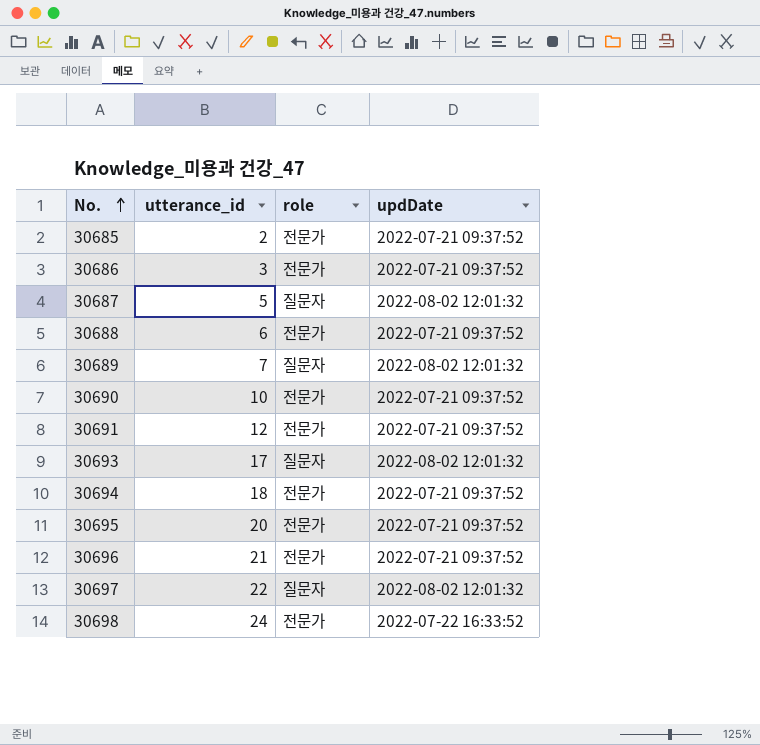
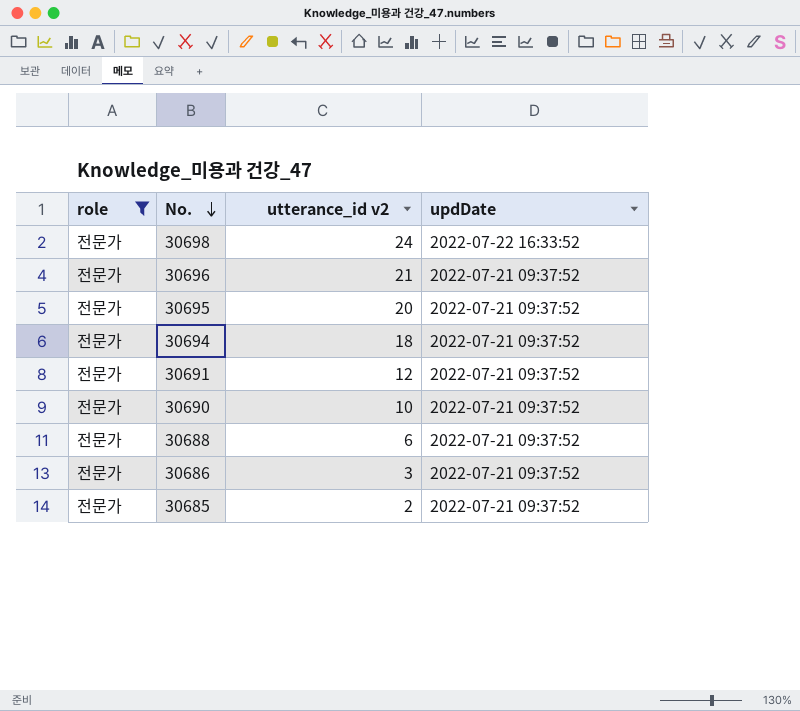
filter: none -> role = 전문가
row order: No. ascending -> No. descending
column role | position: 3 -> 1
column name: utterance_id -> utterance_id v2

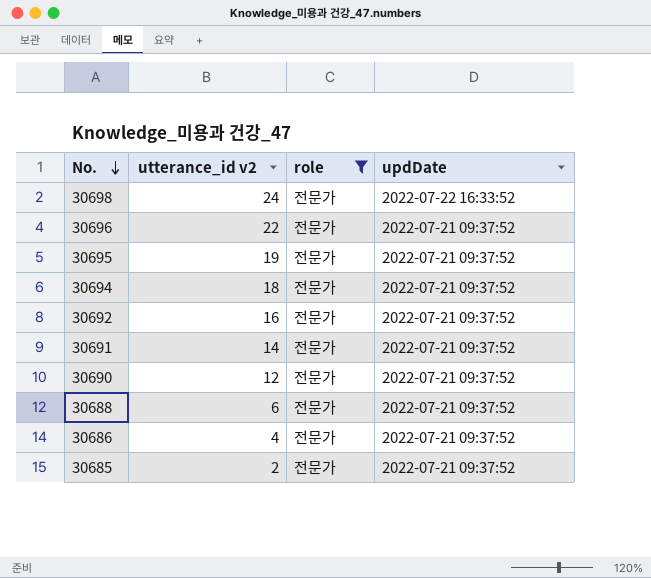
column role | position: 1 -> 3
30696 | utterance_id v2: 21 -> 22
30695 | utterance_id v2: 20 -> 19
row 30692: none -> 16 | 전문가 | 2022-07-21 09:37:52
30691 | utterance_id v2: 12 -> 14
30690 | utterance_id v2: 10 -> 12
30686 | utterance_id v2: 3 -> 4

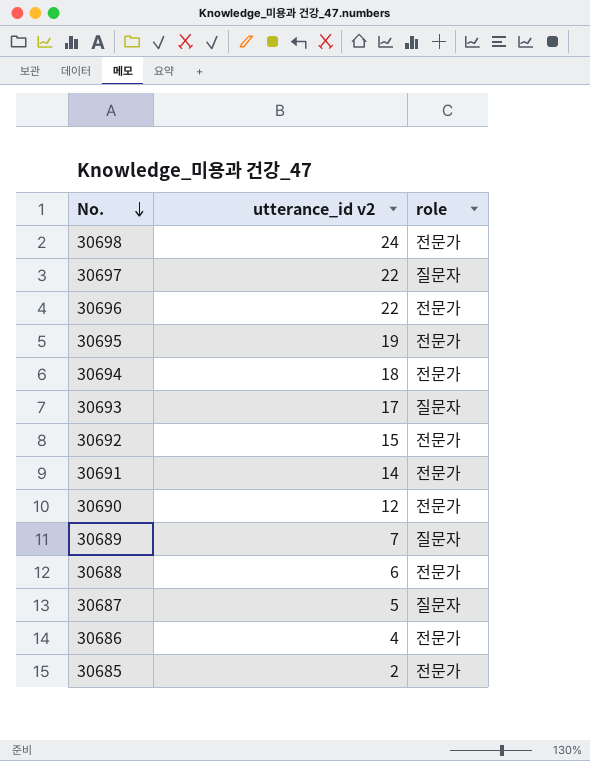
filter: role = 전문가 -> none
column updDate | position: 4 -> none
30692 | utterance_id v2: 16 -> 15

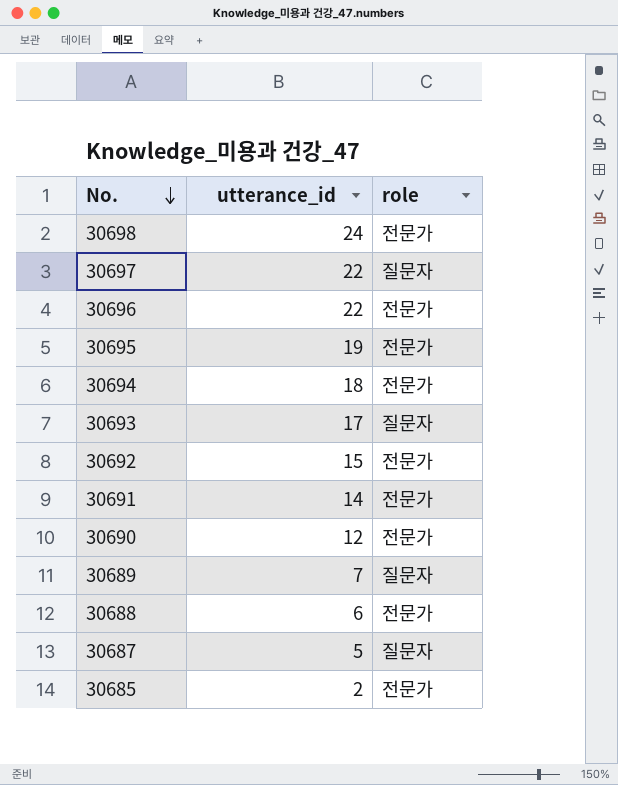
column name: utterance_id v2 -> utterance_id
row 30686: 4 | 전문가 -> none

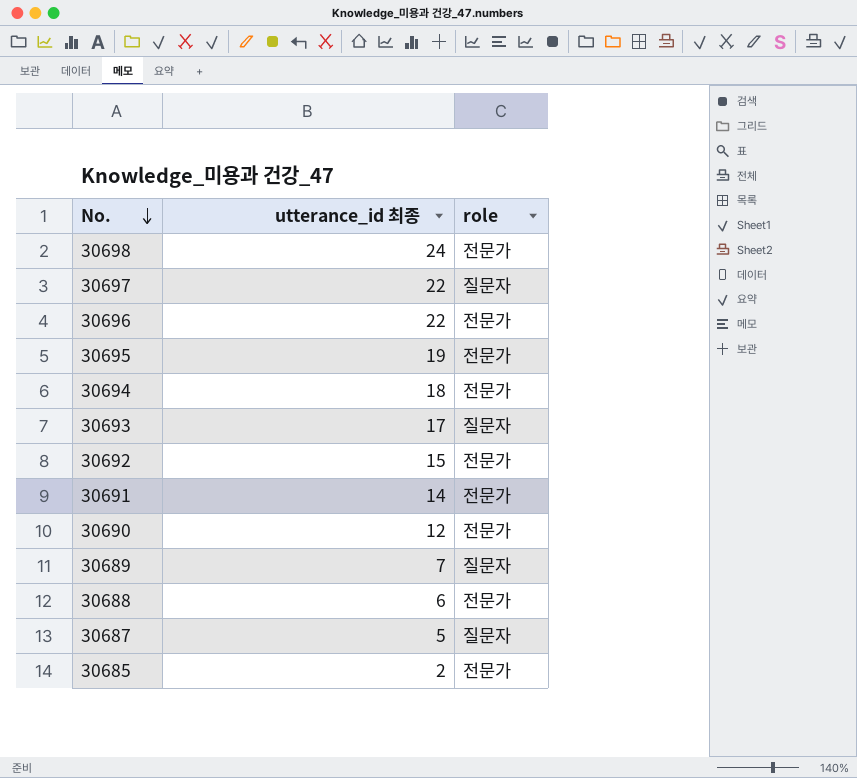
column name: utterance_id -> utterance_id 최종

